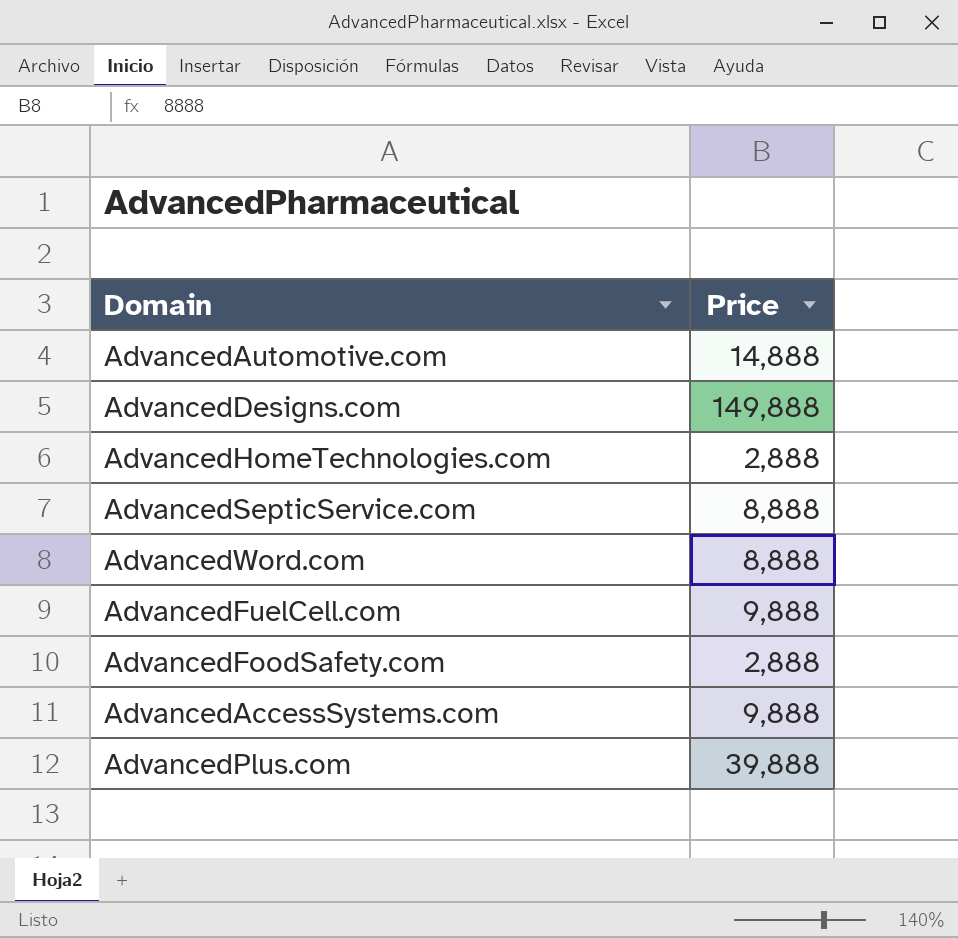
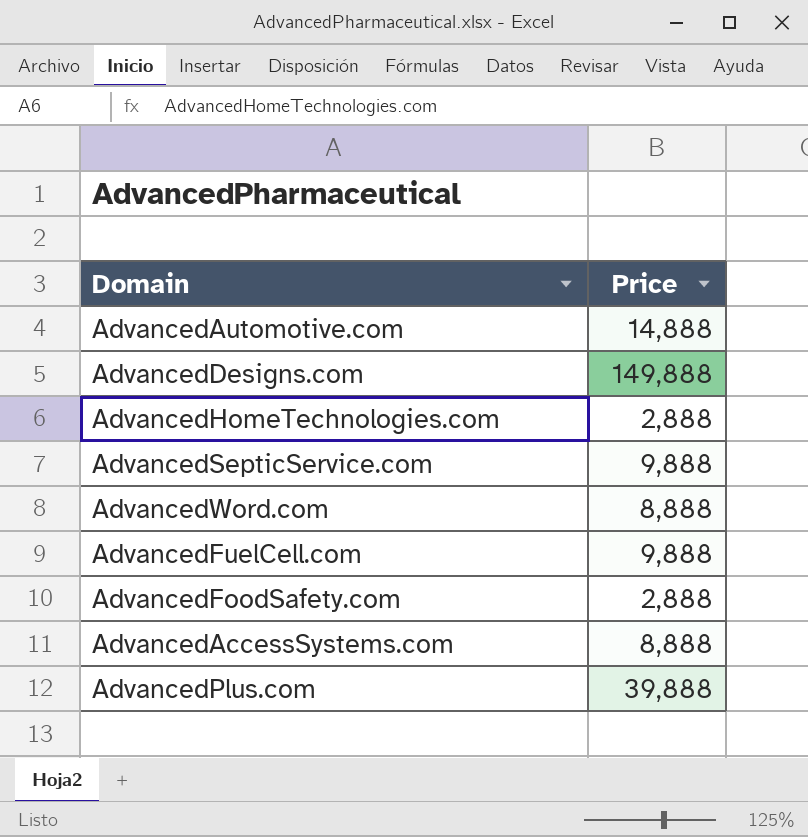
AdvancedSepticService.com | Price: 8,888 -> 9,888
AdvancedAccessSystems.com | Price: 9,888 -> 8,888

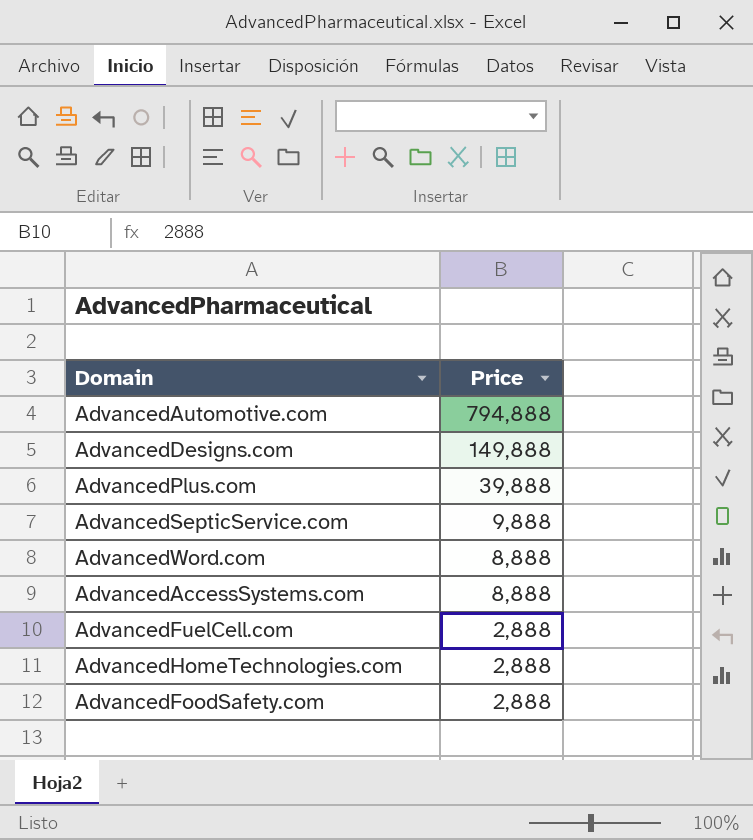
row order: none -> Price descending
AdvancedAutomotive.com | Price: 14,888 -> 794,888
AdvancedFuelCell.com | Price: 9,888 -> 2,888

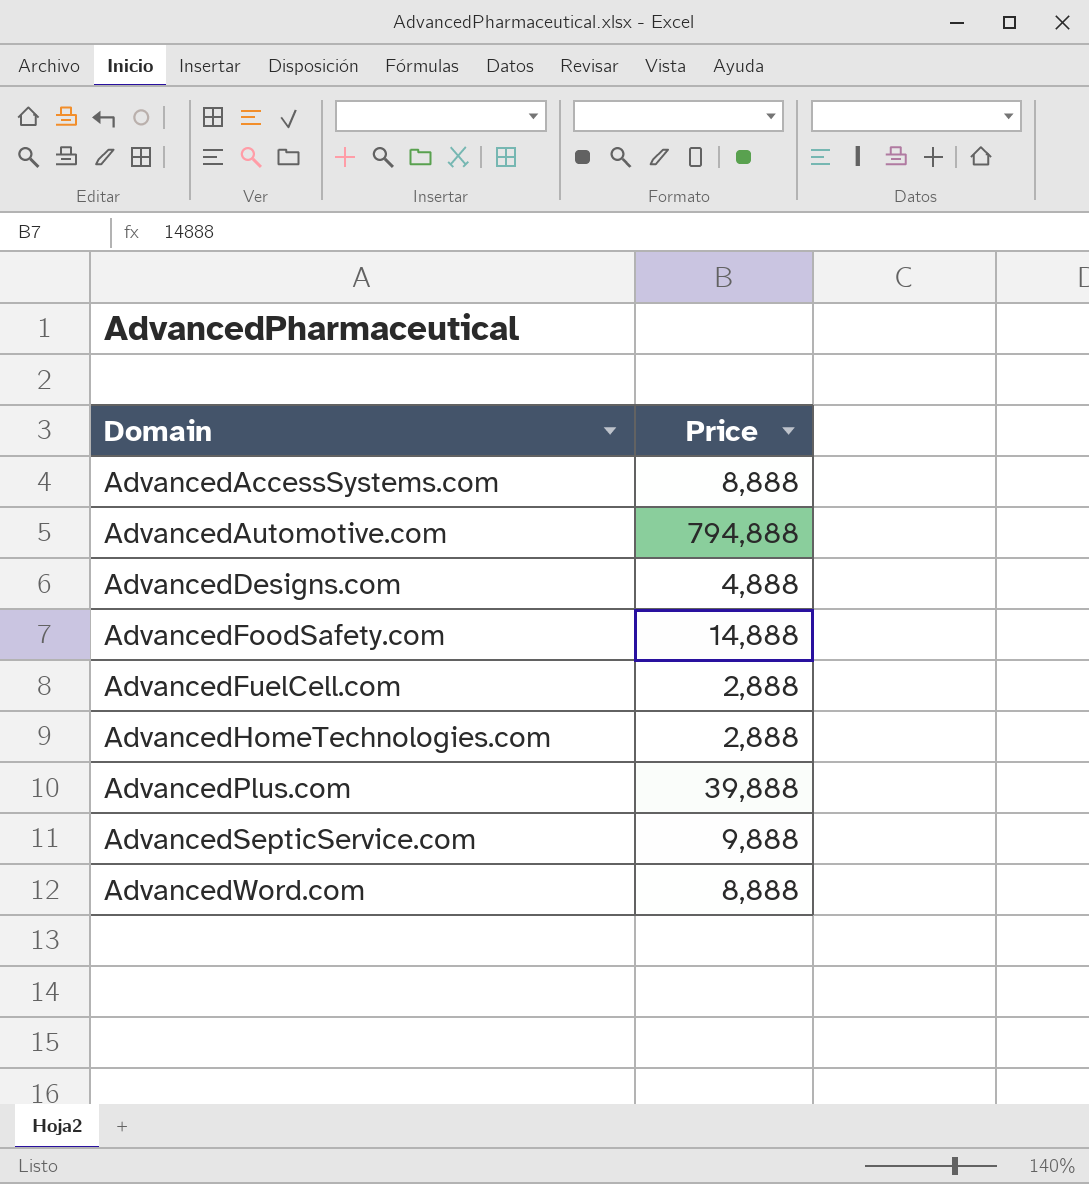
row order: Price descending -> Domain ascending
AdvancedDesigns.com | Price: 149,888 -> 4,888
AdvancedFoodSafety.com | Price: 2,888 -> 14,888

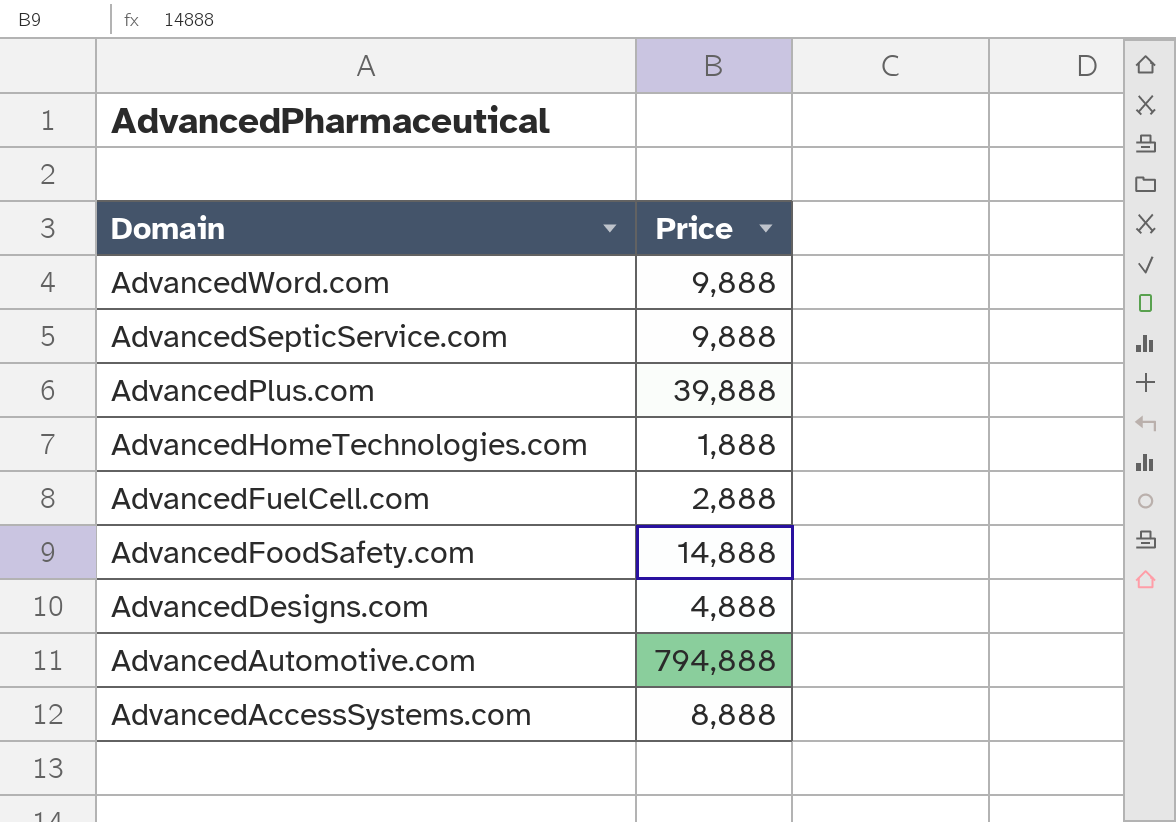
row order: Domain ascending -> Domain descending
AdvancedWord.com | Price: 8,888 -> 9,888
AdvancedHomeTechnologies.com | Price: 2,888 -> 1,888

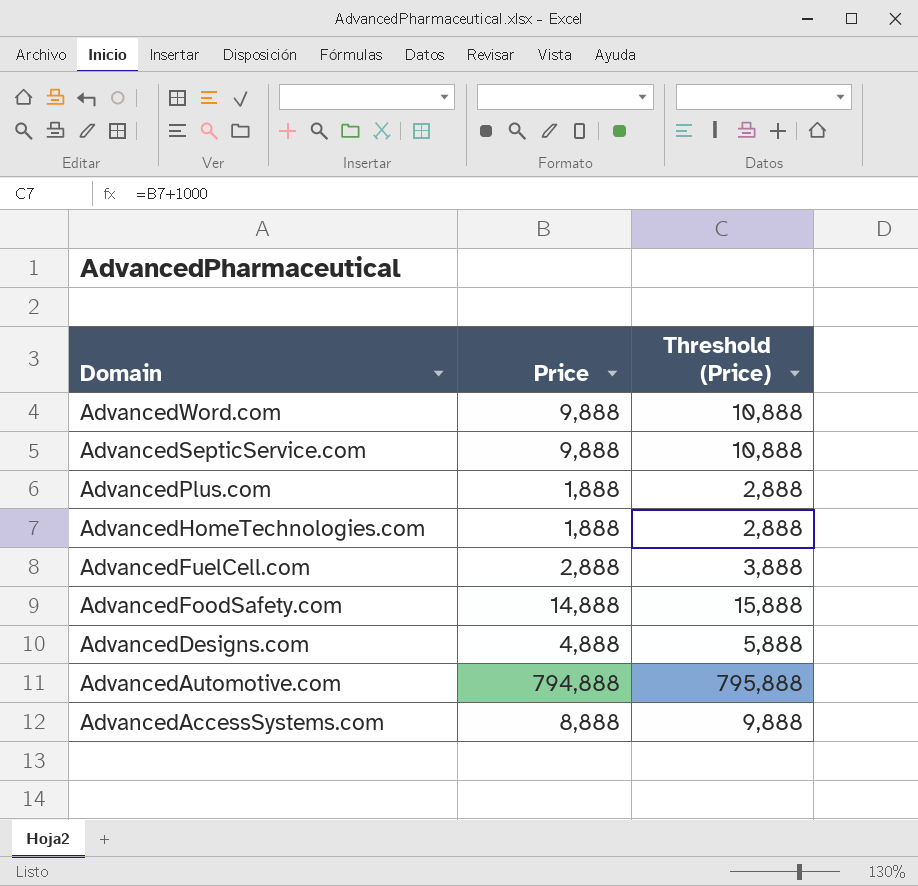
column Threshold (Price) | formula: none -> [Price] + 1000
AdvancedPlus.com | Price: 39,888 -> 1,888

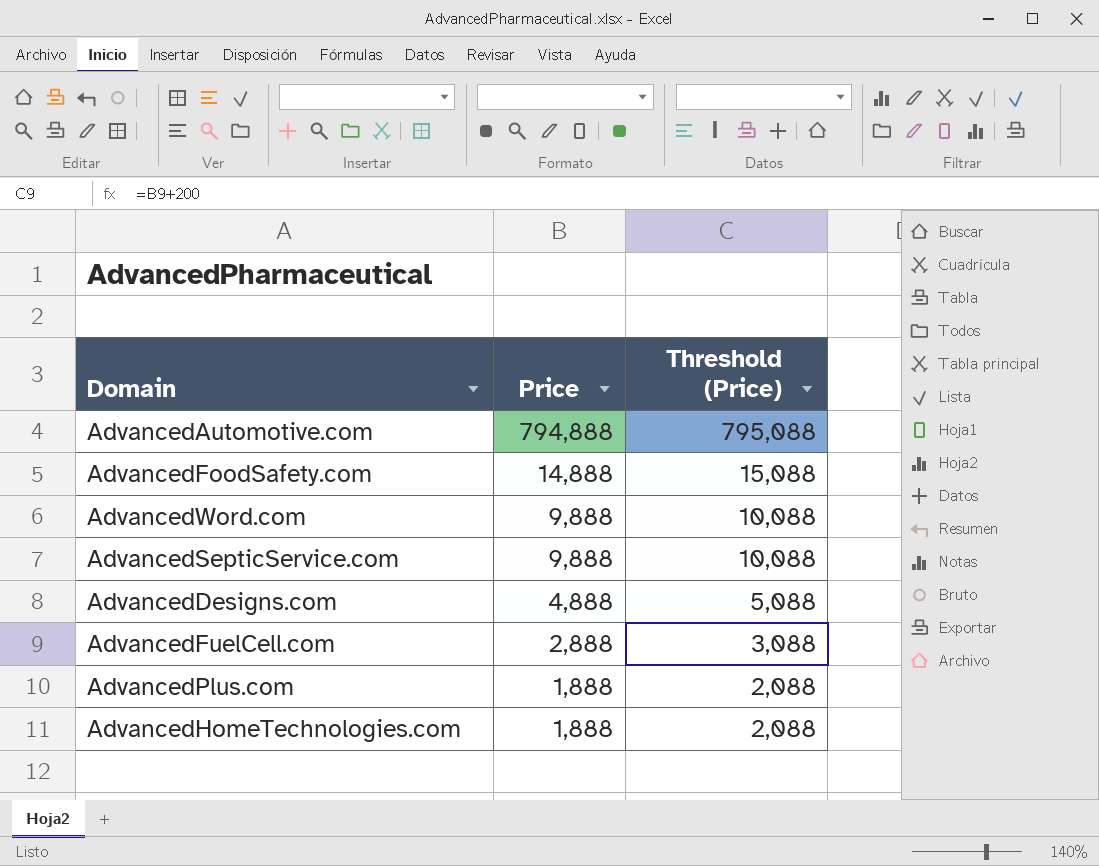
row order: Domain descending -> Price descending
column Threshold (Price) | formula: [Price] + 1000 -> [Price] + 200
row AdvancedAccessSystems.com: 8,888 | 9,888 -> none

